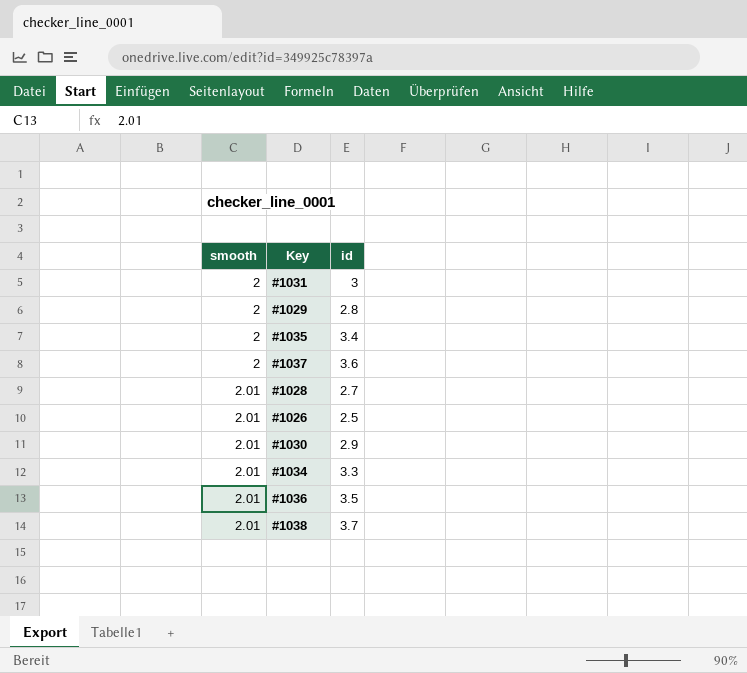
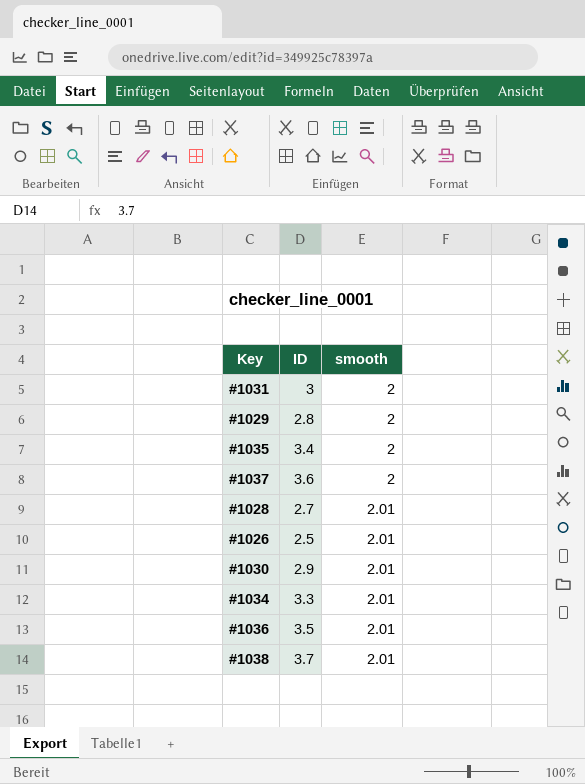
column name: id -> ID
column smooth | position: 1 -> 3

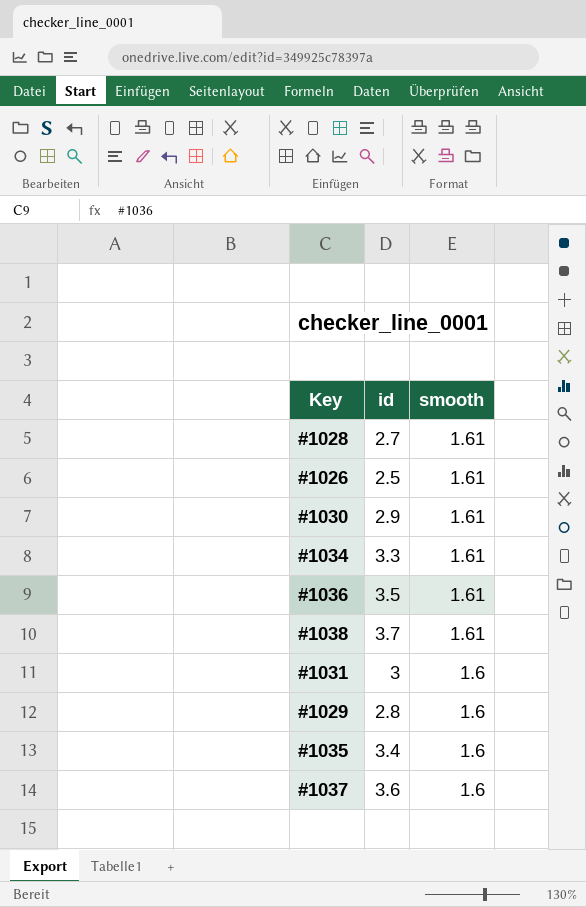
row order: smooth ascending -> smooth descending
column name: ID -> id
#1028 | smooth: 2.01 -> 1.61
#1026 | smooth: 2.01 -> 1.61
#1030 | smooth: 2.01 -> 1.61
#1034 | smooth: 2.01 -> 1.61
#1036 | smooth: 2.01 -> 1.61
#1038 | smooth: 2.01 -> 1.61
#1031 | smooth: 2 -> 1.6
#1029 | smooth: 2 -> 1.6
#1035 | smooth: 2 -> 1.6
#1037 | smooth: 2 -> 1.6

